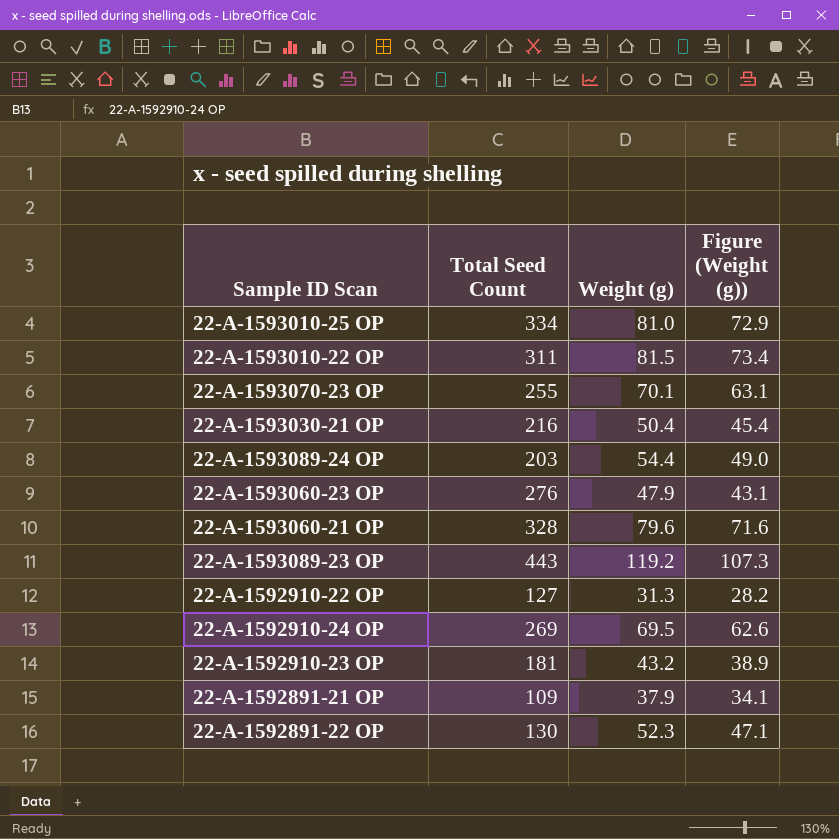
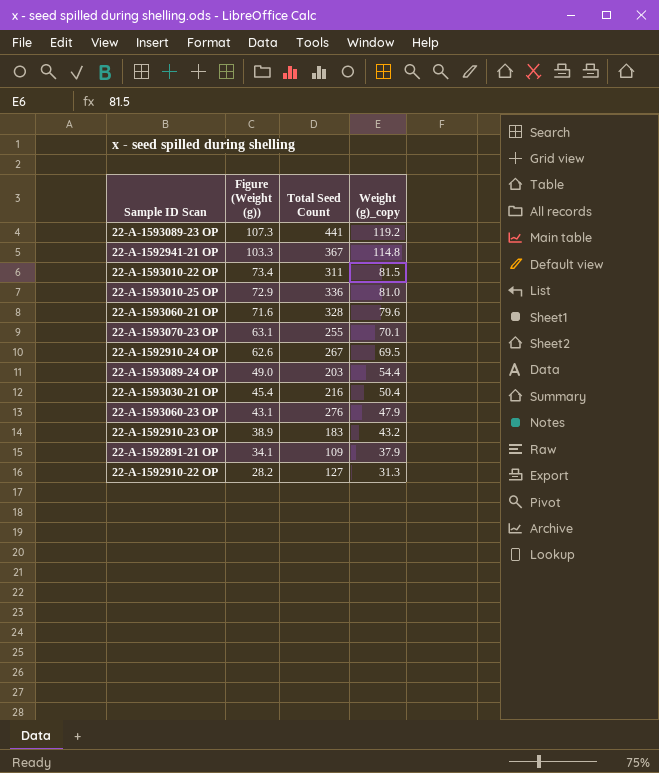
row order: none -> Figure (Weight (g)) descending
column Figure (Weight (g)) | position: 4 -> 2
column name: Weight (g) -> Weight (g)_copy
row 22-A-1592891-22 OP: 130 | 52.3 | 47.1 -> none
22-A-1593089-23 OP | Total Seed Count: 443 -> 441
row 22-A-1592941-21 OP: none -> 103.3 | 367 | 114.8
22-A-1593010-25 OP | Total Seed Count: 334 -> 336
22-A-1592910-24 OP | Total Seed Count: 269 -> 267
22-A-1592910-23 OP | Total Seed Count: 181 -> 183

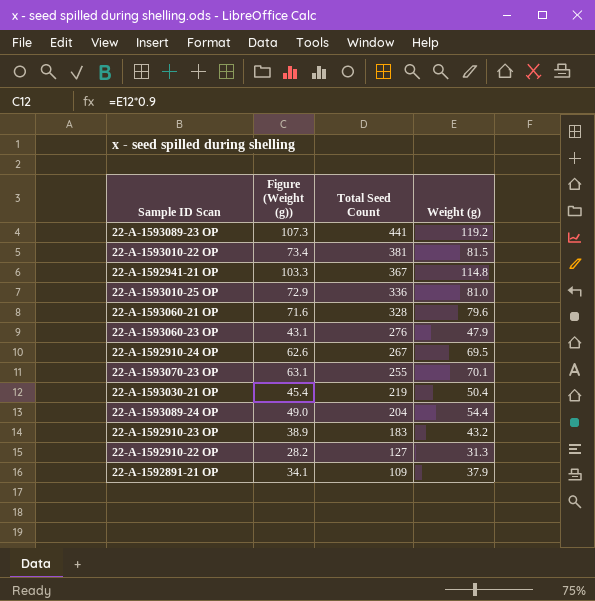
row order: Figure (Weight (g)) descending -> Total Seed Count descending
column name: Weight (g)_copy -> Weight (g)
22-A-1593010-22 OP | Total Seed Count: 311 -> 381
22-A-1593030-21 OP | Total Seed Count: 216 -> 219
22-A-1593089-24 OP | Total Seed Count: 203 -> 204

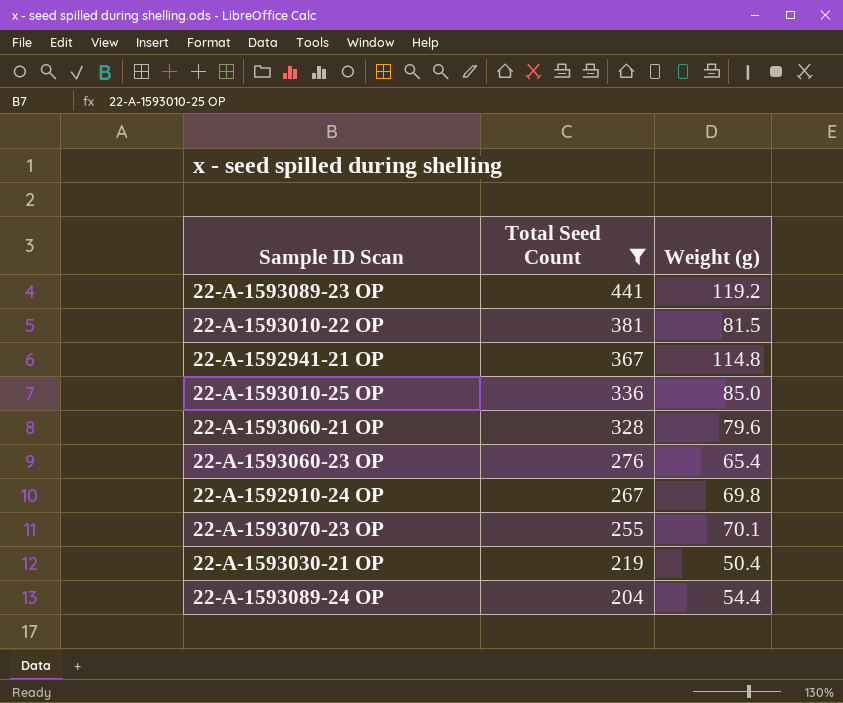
filter: none -> Total Seed Count >= 204
column Figure (Weight (g)) | formula: [Weight (g)] * 0.9 -> none
22-A-1593010-25 OP | Weight (g): 81.0 -> 85.0
22-A-1593060-23 OP | Weight (g): 47.9 -> 65.4
22-A-1592910-24 OP | Weight (g): 69.5 -> 69.8

